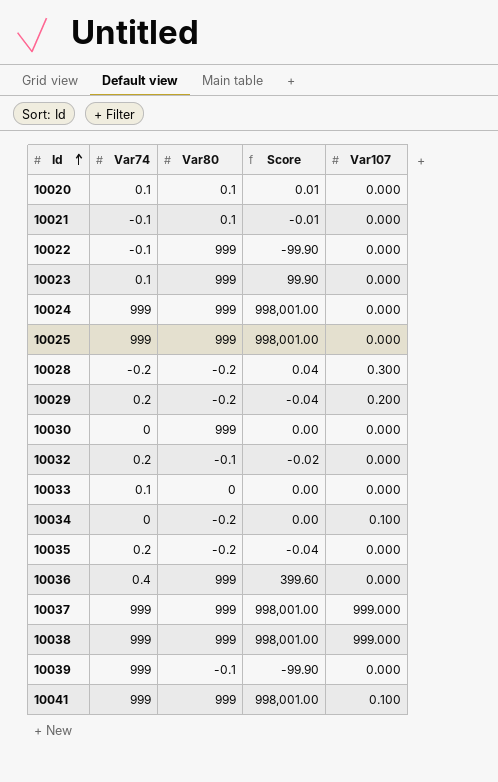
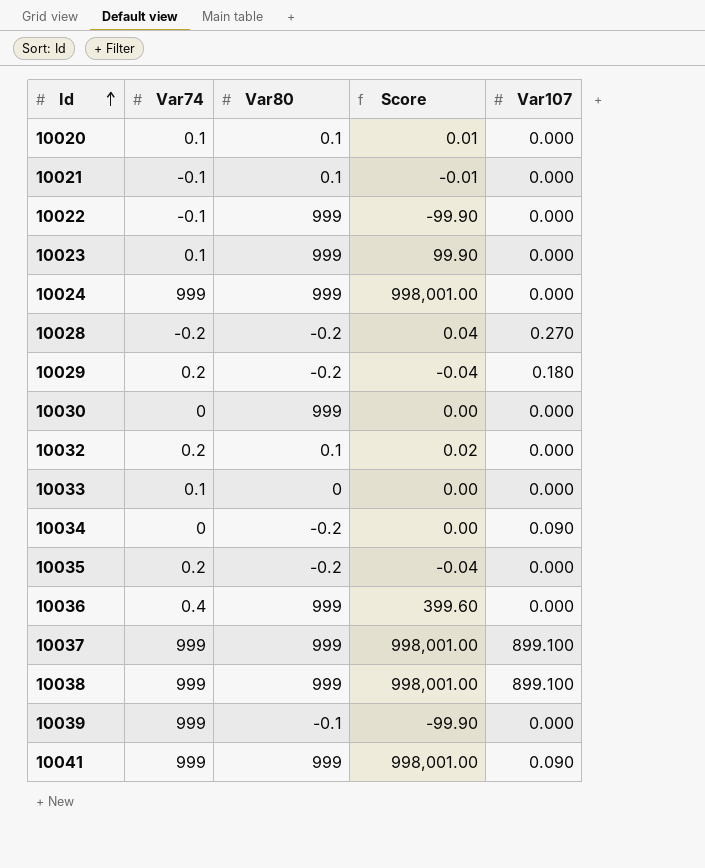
row 10025: 999 | 999 | 998,001.00 | 0.000 -> none
10028 | Var107: 0.300 -> 0.270
10029 | Var107: 0.200 -> 0.180
10032 | Var80: -0.1 -> 0.1
10032 | Score: -0.02 -> 0.02
10034 | Var107: 0.100 -> 0.090
10037 | Var107: 999.000 -> 899.100
10038 | Var107: 999.000 -> 899.100
10041 | Var107: 0.100 -> 0.090

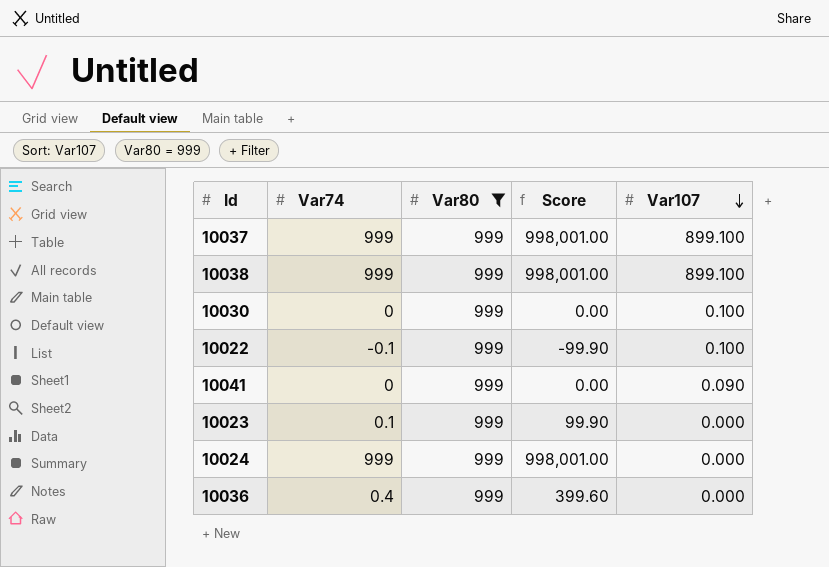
filter: none -> Var80 = 999
row order: Id ascending -> Var107 descending
10030 | Var107: 0.000 -> 0.100
10022 | Var107: 0.000 -> 0.100
10041 | Var74: 999 -> 0
10041 | Score: 998,001.00 -> 0.00

